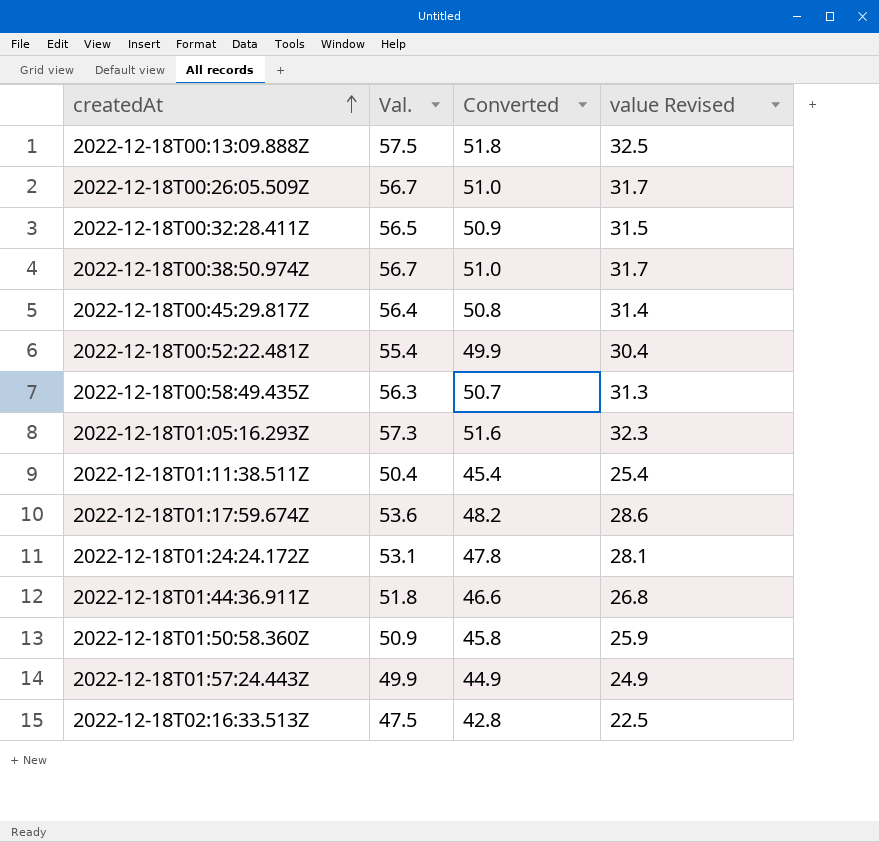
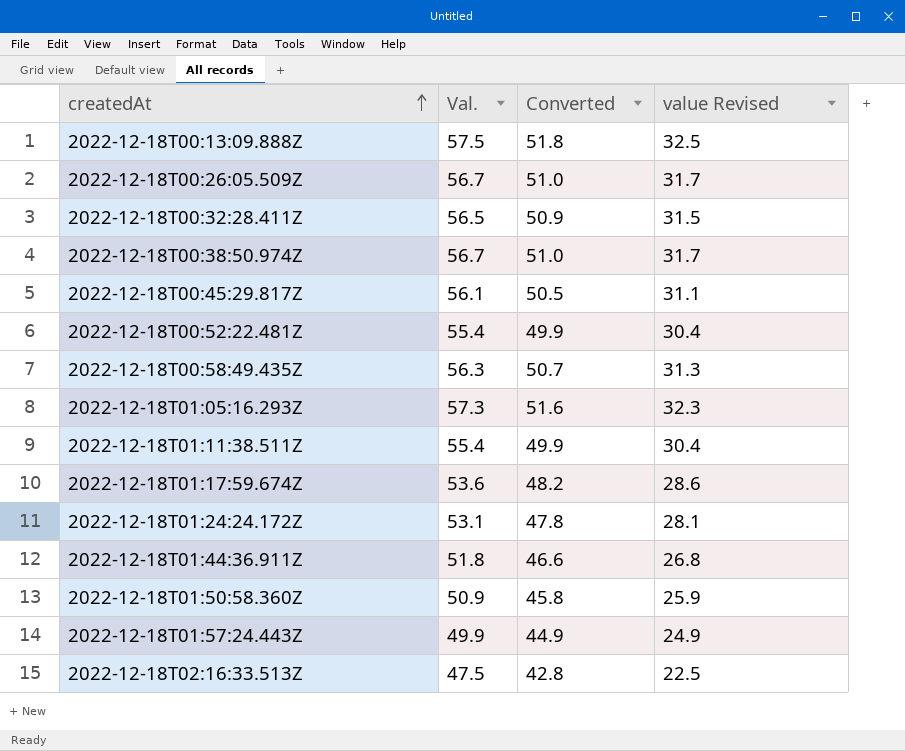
2022-12-18T00:45:29.817Z | Val.: 56.4 -> 56.1
2022-12-18T00:45:29.817Z | Converted: 50.8 -> 50.5
2022-12-18T00:45:29.817Z | value Revised: 31.4 -> 31.1
2022-12-18T01:11:38.511Z | Val.: 50.4 -> 55.4
2022-12-18T01:11:38.511Z | Converted: 45.4 -> 49.9
2022-12-18T01:11:38.511Z | value Revised: 25.4 -> 30.4

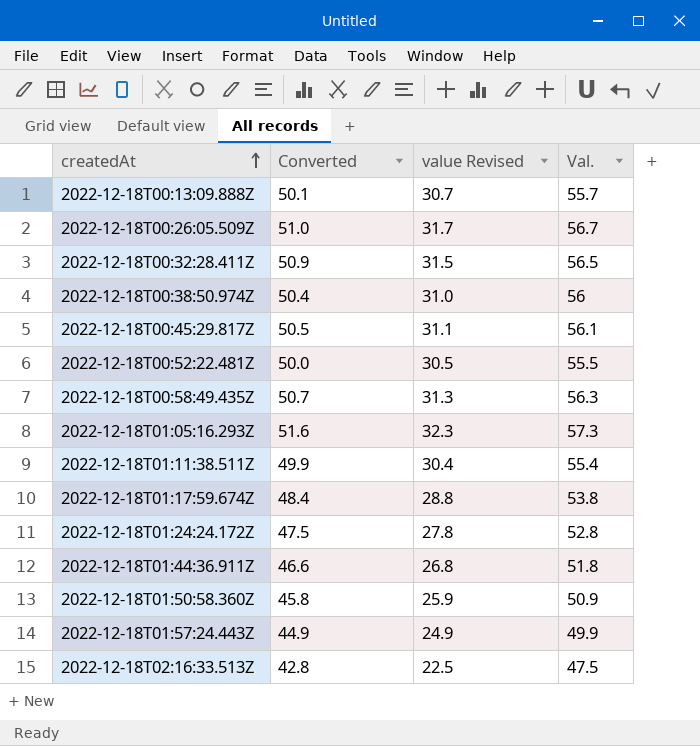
column Val. | position: 2 -> 4
2022-12-18T00:13:09.888Z | Converted: 51.8 -> 50.1
2022-12-18T00:13:09.888Z | value Revised: 32.5 -> 30.7
2022-12-18T00:13:09.888Z | Val.: 57.5 -> 55.7
2022-12-18T00:38:50.974Z | Converted: 51.0 -> 50.4
2022-12-18T00:38:50.974Z | value Revised: 31.7 -> 31.0
2022-12-18T00:38:50.974Z | Val.: 56.7 -> 56
2022-12-18T00:52:22.481Z | Converted: 49.9 -> 50.0
2022-12-18T00:52:22.481Z | value Revised: 30.4 -> 30.5
2022-12-18T00:52:22.481Z | Val.: 55.4 -> 55.5
2022-12-18T01:17:59.674Z | Converted: 48.2 -> 48.4
2022-12-18T01:17:59.674Z | value Revised: 28.6 -> 28.8
2022-12-18T01:17:59.674Z | Val.: 53.6 -> 53.8
2022-12-18T01:24:24.172Z | Converted: 47.8 -> 47.5
2022-12-18T01:24:24.172Z | value Revised: 28.1 -> 27.8
2022-12-18T01:24:24.172Z | Val.: 53.1 -> 52.8

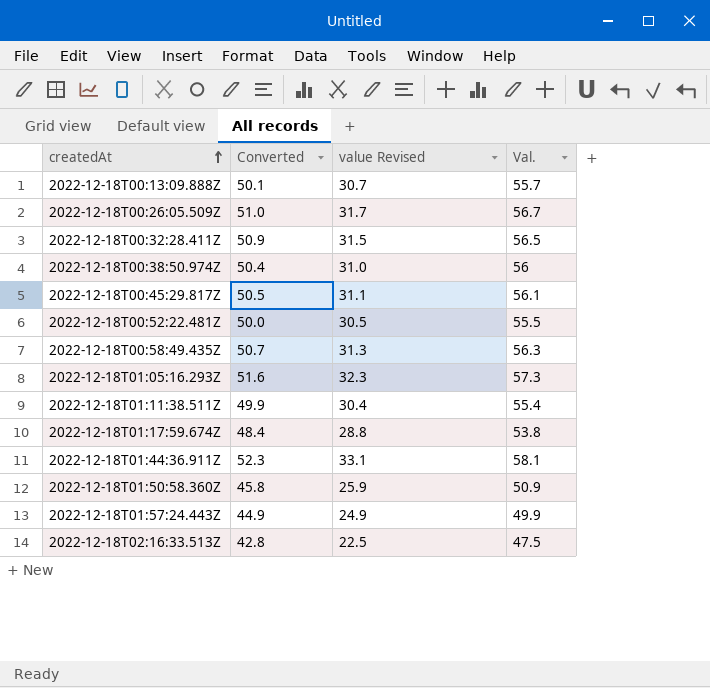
row 2022-12-18T01:24:24.172Z: 47.5 | 27.8 | 52.8 -> none
2022-12-18T01:44:36.911Z | Converted: 46.6 -> 52.3
2022-12-18T01:44:36.911Z | value Revised: 26.8 -> 33.1
2022-12-18T01:44:36.911Z | Val.: 51.8 -> 58.1

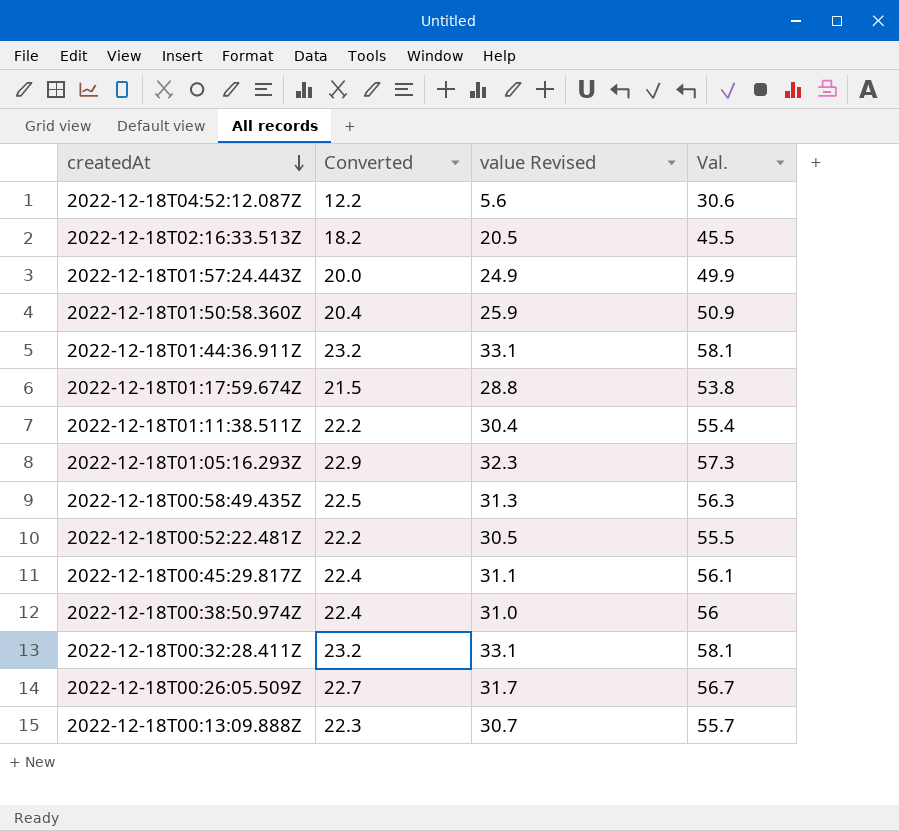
row order: createdAt ascending -> createdAt descending
column Converted | formula: [Val.] * 0.9 -> [Val.] * 0.4
row 2022-12-18T04:52:12.087Z: none -> 12.2 | 5.6 | 30.6
2022-12-18T02:16:33.513Z | value Revised: 22.5 -> 20.5
2022-12-18T02:16:33.513Z | Val.: 47.5 -> 45.5
2022-12-18T00:32:28.411Z | value Revised: 31.5 -> 33.1
2022-12-18T00:32:28.411Z | Val.: 56.5 -> 58.1

